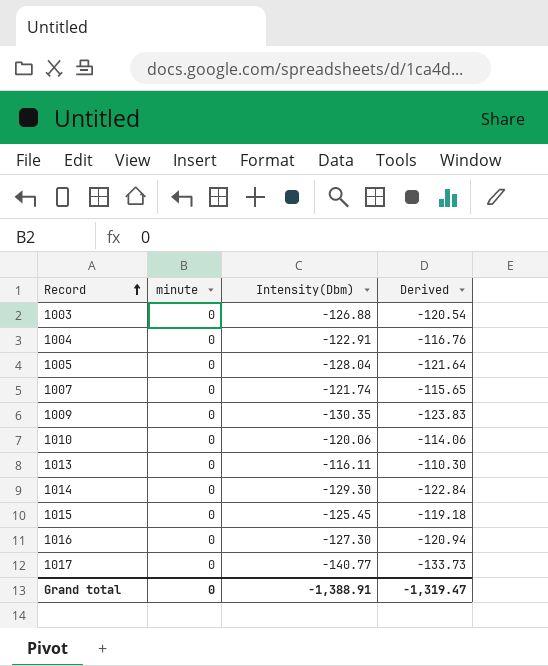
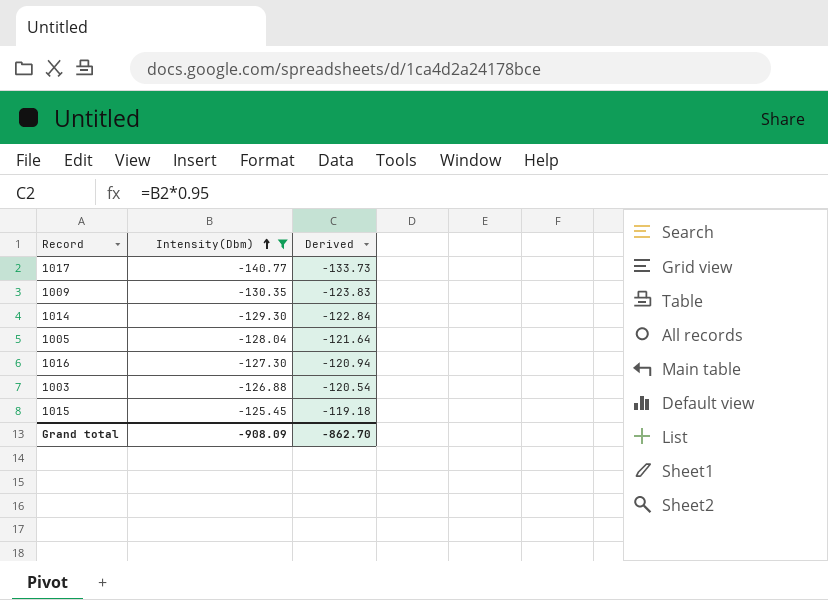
filter: none -> Intensity(Dbm) <= -125.45
row order: Record ascending -> Intensity(Dbm) ascending
column minute | position: 2 -> none
Grand total | Intensity(Dbm): -1,388.91 -> -908.09
Grand total | Derived: -1,319.47 -> -862.70

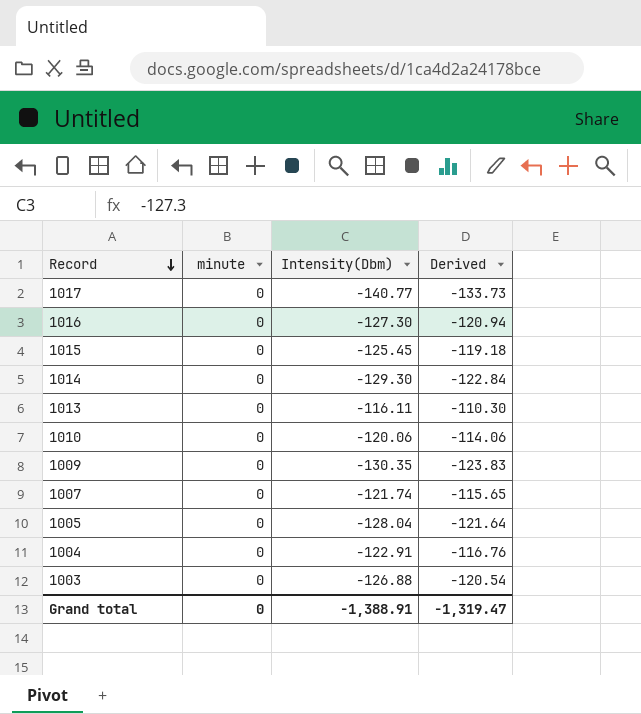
filter: Intensity(Dbm) <= -125.45 -> none
row order: Intensity(Dbm) ascending -> Record descending
column minute | position: none -> 2
Grand total | Intensity(Dbm): -908.09 -> -1,388.91
Grand total | Derived: -862.70 -> -1,319.47

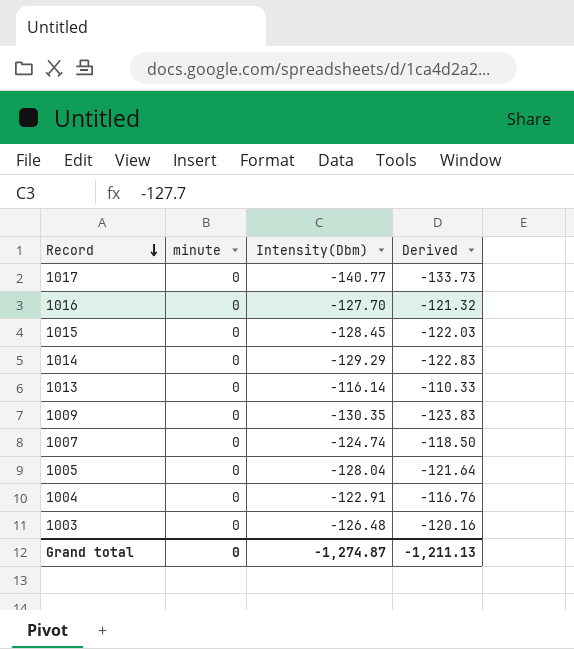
row 1010: 0 | -120.06 | -114.06 -> none
1016 | Intensity(Dbm): -127.30 -> -127.70
1016 | Derived: -120.94 -> -121.32
1015 | Intensity(Dbm): -125.45 -> -128.45
1015 | Derived: -119.18 -> -122.03
1014 | Intensity(Dbm): -129.30 -> -129.29
1014 | Derived: -122.84 -> -122.83
1013 | Intensity(Dbm): -116.11 -> -116.14
1013 | Derived: -110.30 -> -110.33
1007 | Intensity(Dbm): -121.74 -> -124.74
1007 | Derived: -115.65 -> -118.50
1003 | Intensity(Dbm): -126.88 -> -126.48
1003 | Derived: -120.54 -> -120.16
Grand total | Intensity(Dbm): -1,388.91 -> -1,274.87
Grand total | Derived: -1,319.47 -> -1,211.13

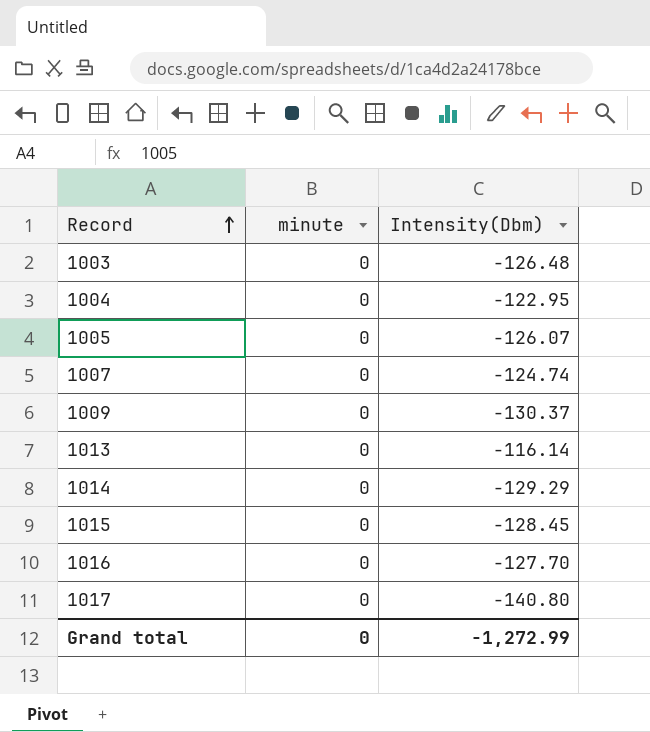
row order: Record descending -> Record ascending
column Derived | formula: [Intensity(Dbm)] * 0.95 -> none
1004 | Intensity(Dbm): -122.91 -> -122.95
1005 | Intensity(Dbm): -128.04 -> -126.07
1009 | Intensity(Dbm): -130.35 -> -130.37
1017 | Intensity(Dbm): -140.77 -> -140.80
Grand total | Intensity(Dbm): -1,274.87 -> -1,272.99

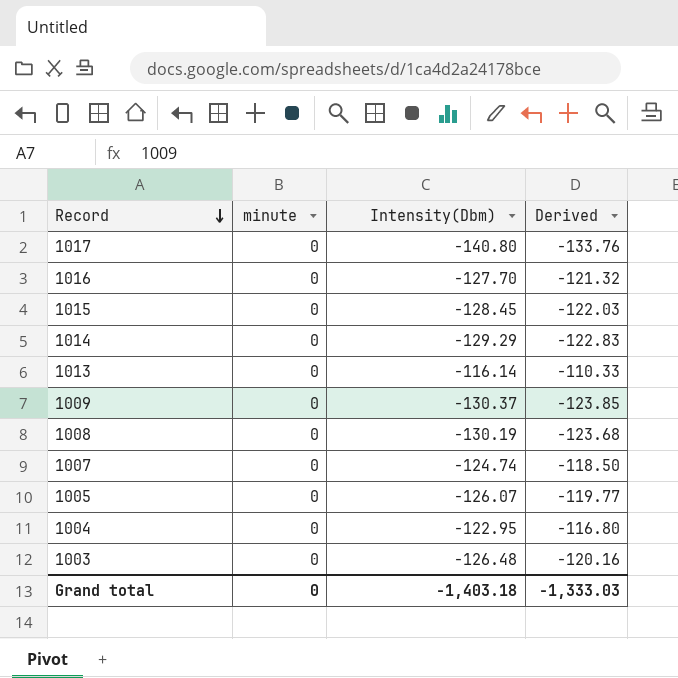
row order: Record ascending -> Record descending
column Derived | formula: none -> [Intensity(Dbm)] * 0.95
row 1008: none -> 0 | -130.19 | -123.68
Grand total | Intensity(Dbm): -1,272.99 -> -1,403.18

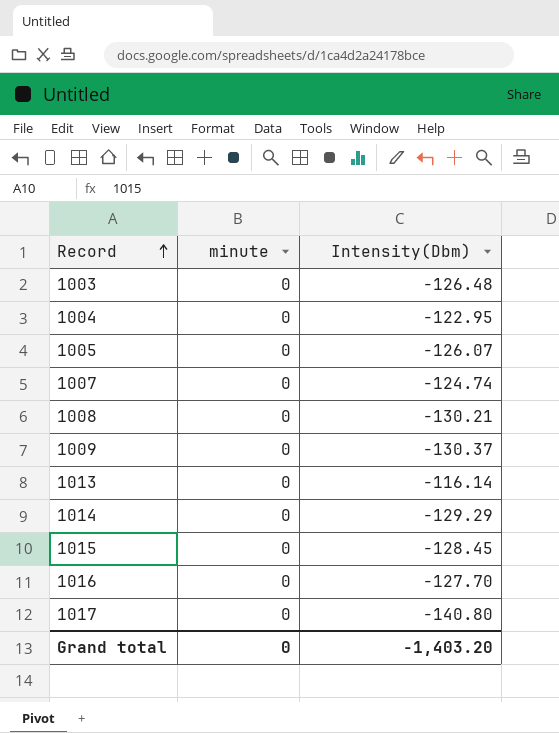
row order: Record descending -> Record ascending
column Derived | formula: [Intensity(Dbm)] * 0.95 -> none
1008 | Intensity(Dbm): -130.19 -> -130.21
Grand total | Intensity(Dbm): -1,403.18 -> -1,403.20

